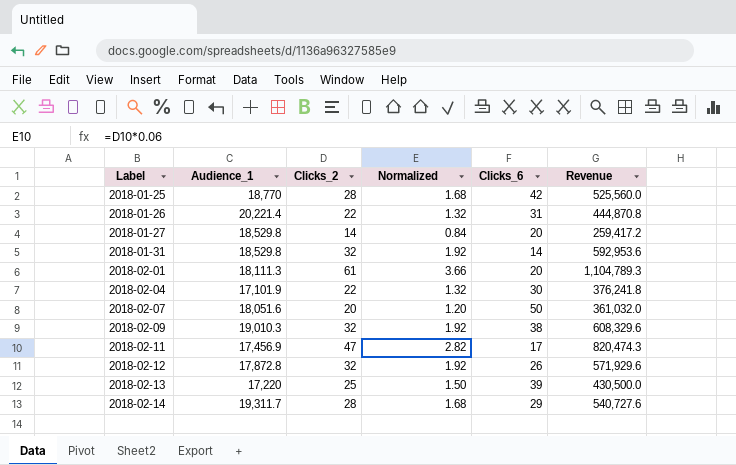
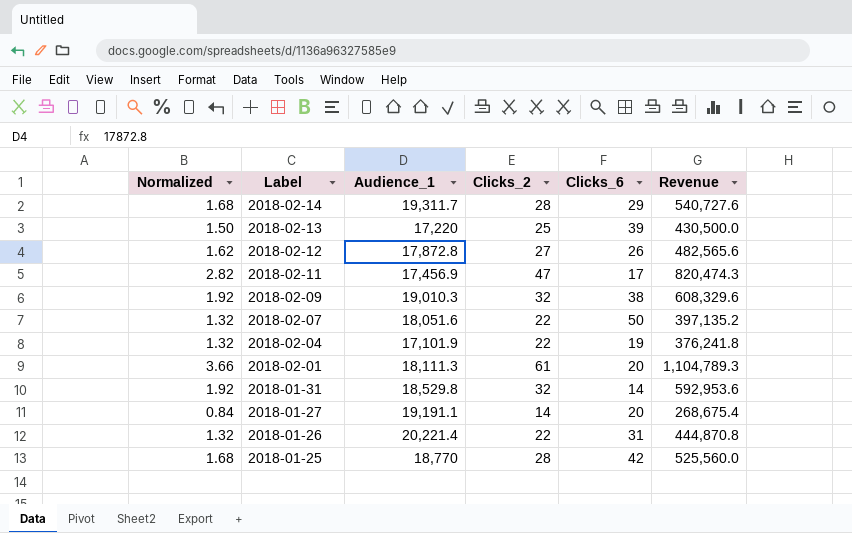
row order: Label ascending -> Label descending
column Normalized | position: 4 -> 1
2018-02-12 | Normalized: 1.92 -> 1.62
2018-02-12 | Clicks_2: 32 -> 27
2018-02-12 | Revenue: 571,929.6 -> 482,565.6
2018-02-07 | Normalized: 1.20 -> 1.32
2018-02-07 | Clicks_2: 20 -> 22
2018-02-07 | Revenue: 361,032.0 -> 397,135.2
2018-02-04 | Clicks_6: 30 -> 19
2018-01-27 | Audience_1: 18,529.8 -> 19,191.1
2018-01-27 | Revenue: 259,417.2 -> 268,675.4

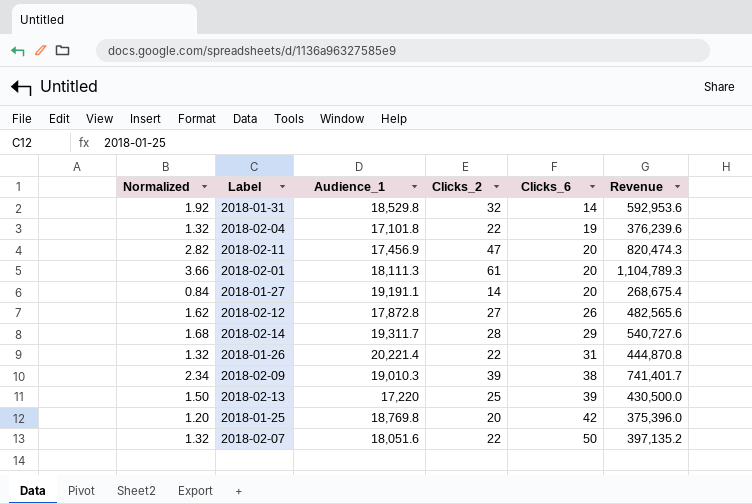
row order: Label descending -> Clicks_6 ascending
2018-02-04 | Audience_1: 17,101.9 -> 17,101.8
2018-02-04 | Revenue: 376,241.8 -> 376,239.6
2018-02-11 | Clicks_6: 17 -> 20
2018-02-09 | Normalized: 1.92 -> 2.34
2018-02-09 | Clicks_2: 32 -> 39
2018-02-09 | Revenue: 608,329.6 -> 741,401.7
2018-01-25 | Normalized: 1.68 -> 1.20
2018-01-25 | Audience_1: 18,770 -> 18,769.8
2018-01-25 | Clicks_2: 28 -> 20
2018-01-25 | Revenue: 525,560.0 -> 375,396.0

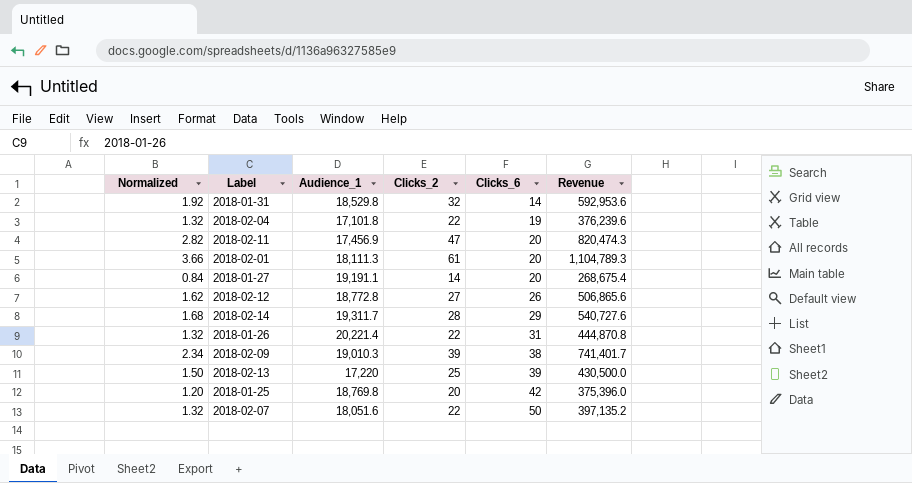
2018-02-12 | Audience_1: 17,872.8 -> 18,772.8
2018-02-12 | Revenue: 482,565.6 -> 506,865.6

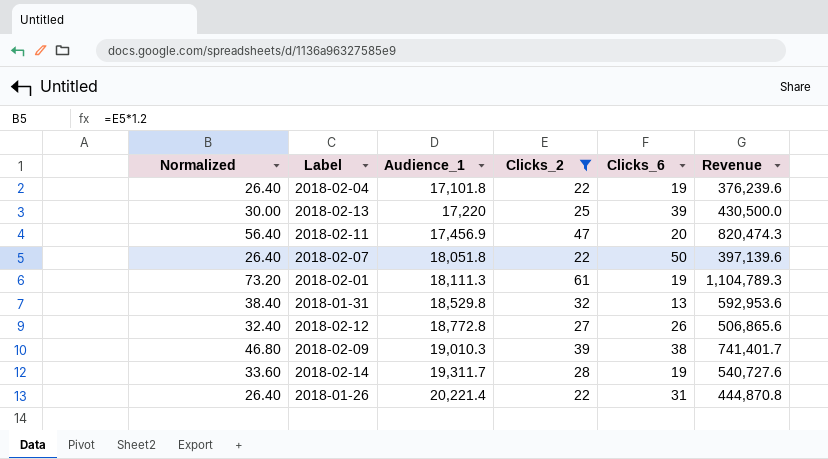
filter: none -> Clicks_2 >= 22
row order: Clicks_6 ascending -> Audience_1 ascending
column Normalized | formula: [Clicks_2] * 0.06 -> [Clicks_2] * 1.2
2018-02-07 | Audience_1: 18,051.6 -> 18,051.8
2018-02-07 | Revenue: 397,135.2 -> 397,139.6
2018-02-01 | Clicks_6: 20 -> 19
2018-01-31 | Clicks_6: 14 -> 13
2018-02-14 | Clicks_6: 29 -> 19

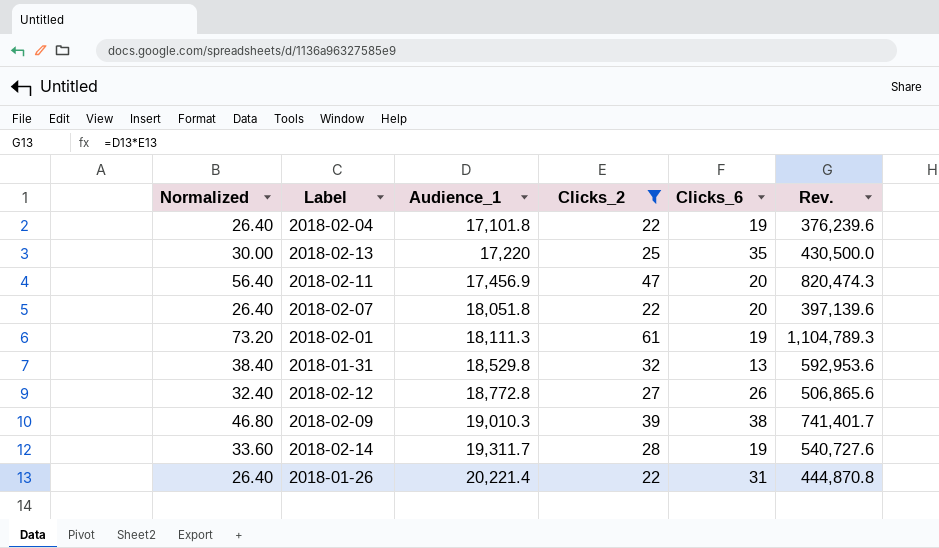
column name: Revenue -> Rev.
2018-02-13 | Clicks_6: 39 -> 35
2018-02-07 | Clicks_6: 50 -> 20

